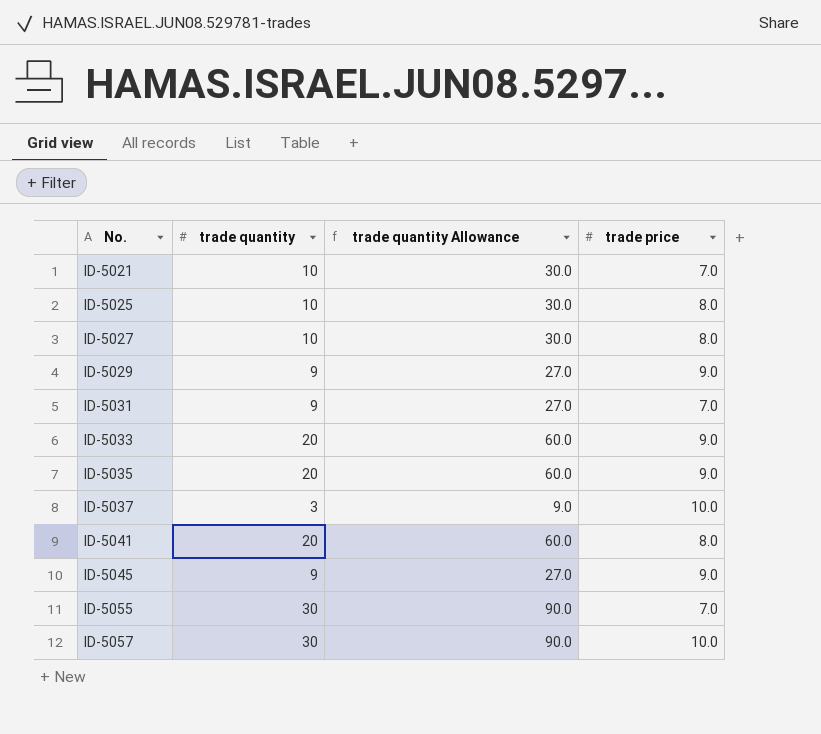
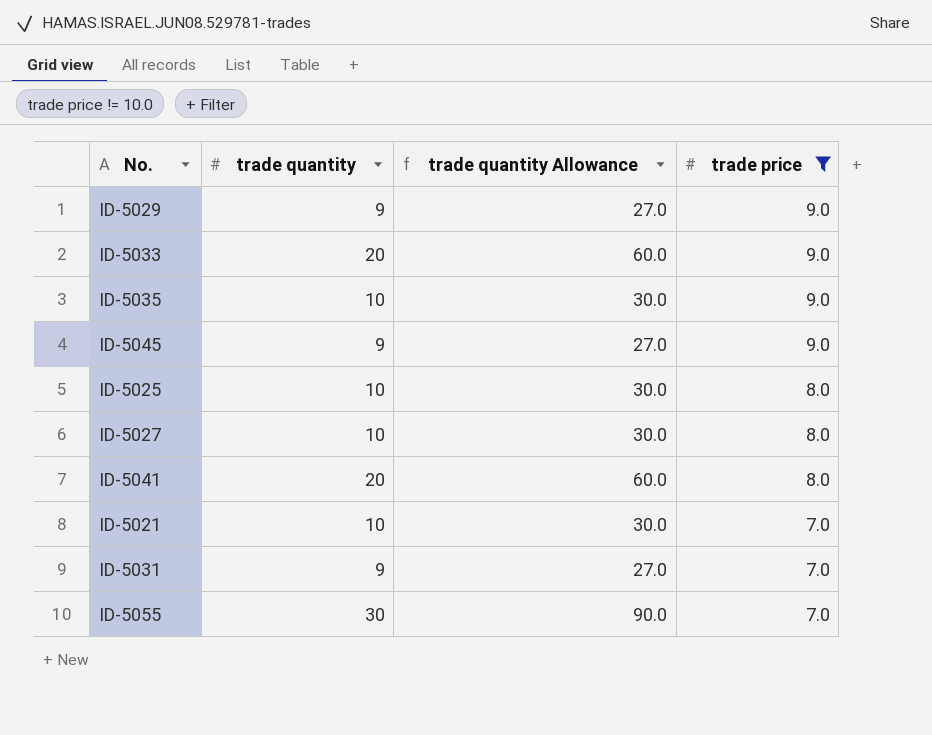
filter: none -> trade price != 10.0
row order: No. ascending -> trade price descending
ID-5035 | trade quantity: 20 -> 10
ID-5035 | trade quantity Allowance: 60.0 -> 30.0

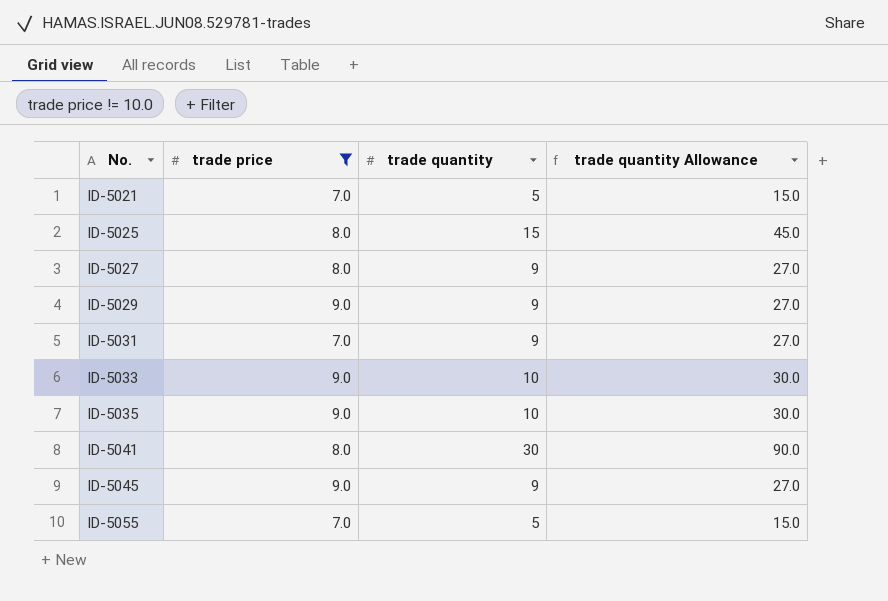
row order: trade price descending -> No. ascending
column trade price | position: 4 -> 2
ID-5021 | trade quantity: 10 -> 5
ID-5021 | trade quantity Allowance: 30.0 -> 15.0
ID-5025 | trade quantity: 10 -> 15
ID-5025 | trade quantity Allowance: 30.0 -> 45.0
ID-5027 | trade quantity: 10 -> 9
ID-5027 | trade quantity Allowance: 30.0 -> 27.0
ID-5033 | trade quantity: 20 -> 10
ID-5033 | trade quantity Allowance: 60.0 -> 30.0
ID-5041 | trade quantity: 20 -> 30
ID-5041 | trade quantity Allowance: 60.0 -> 90.0
ID-5055 | trade quantity: 30 -> 5
ID-5055 | trade quantity Allowance: 90.0 -> 15.0

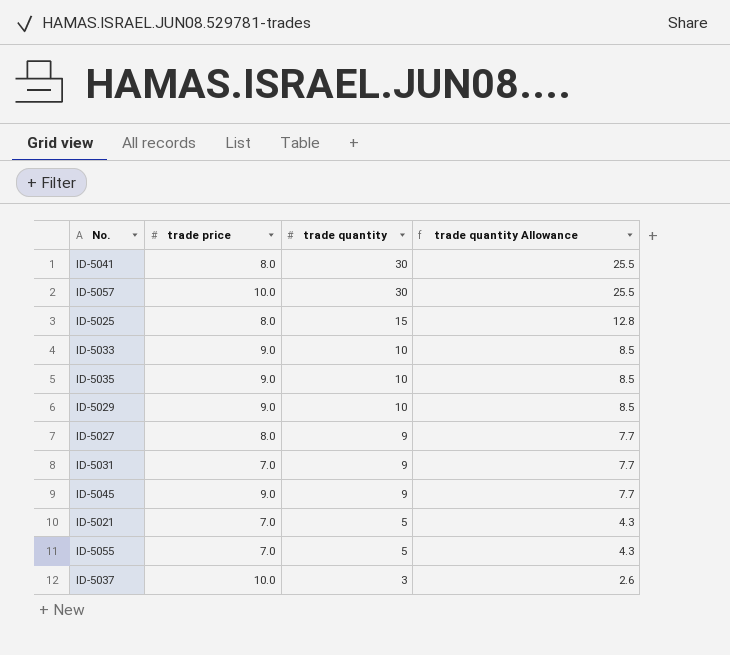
filter: trade price != 10.0 -> none
row order: No. ascending -> trade quantity descending
column trade quantity Allowance | formula: [trade quantity] * 3 -> [trade quantity] * 0.85
ID-5029 | trade quantity: 9 -> 10

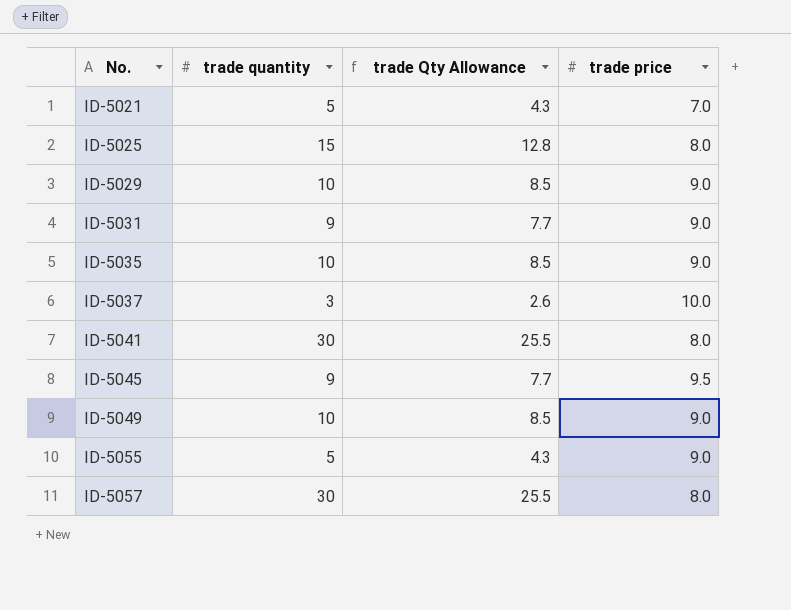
row order: trade quantity descending -> No. ascending
column name: trade quantity Allowance -> trade Qty Allowance
column trade price | position: 2 -> 4
row ID-5033: 9.0 | 10 | 8.5 -> none
row ID-5027: 8.0 | 9 | 7.7 -> none
ID-5031 | trade price: 7.0 -> 9.0
ID-5045 | trade price: 9.0 -> 9.5
row ID-5049: none -> 10 | 8.5 | 9.0
ID-5055 | trade price: 7.0 -> 9.0
ID-5057 | trade price: 10.0 -> 8.0

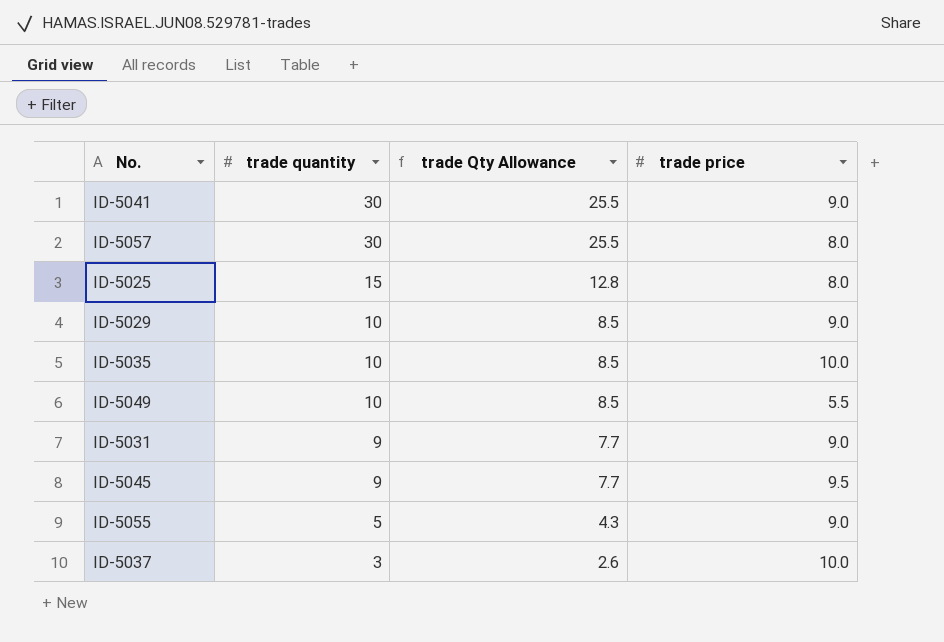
row order: No. ascending -> trade quantity descending
row ID-5021: 5 | 4.3 | 7.0 -> none
ID-5041 | trade price: 8.0 -> 9.0
ID-5035 | trade price: 9.0 -> 10.0
ID-5049 | trade price: 9.0 -> 5.5

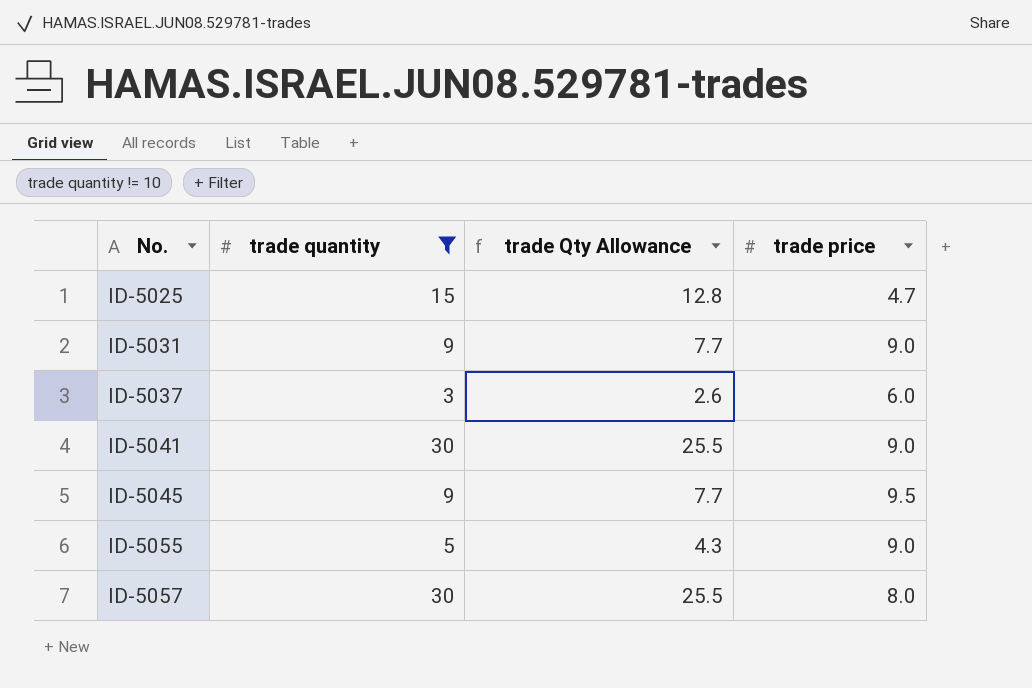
filter: none -> trade quantity != 10
row order: trade quantity descending -> No. ascending
ID-5025 | trade price: 8.0 -> 4.7
ID-5037 | trade price: 10.0 -> 6.0

